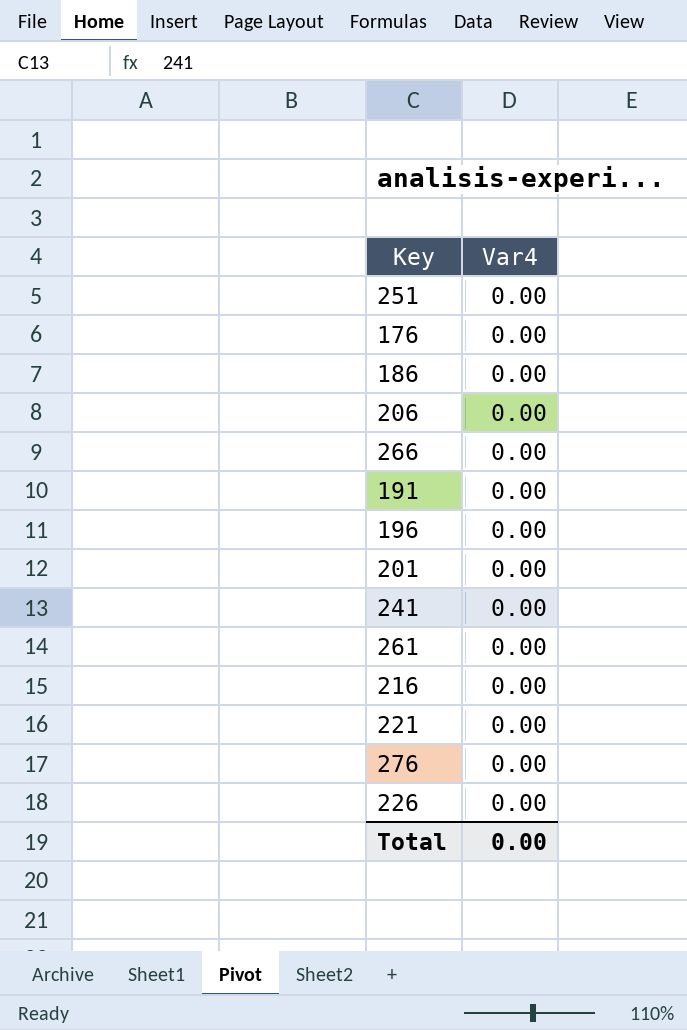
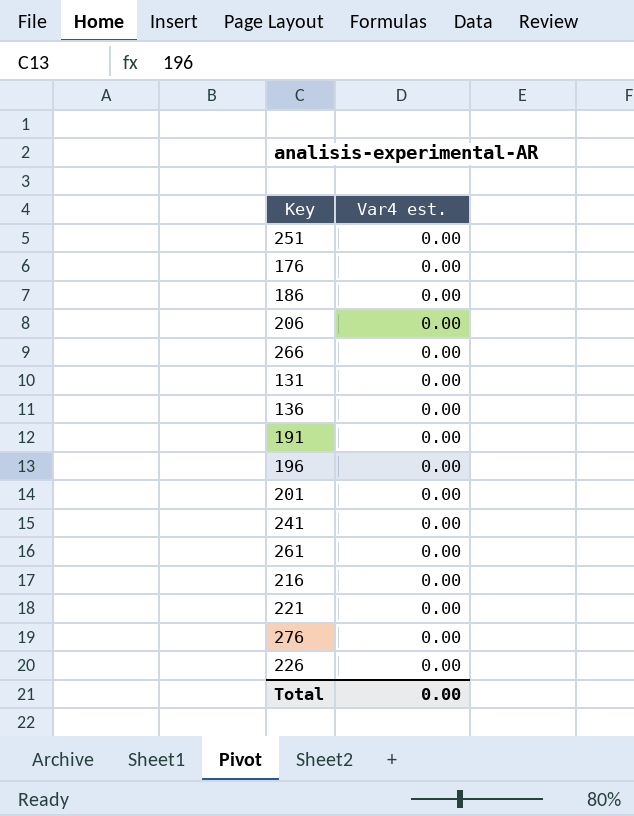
column name: Var4 -> Var4 est.
row 131: none -> 0.00
row 136: none -> 0.00

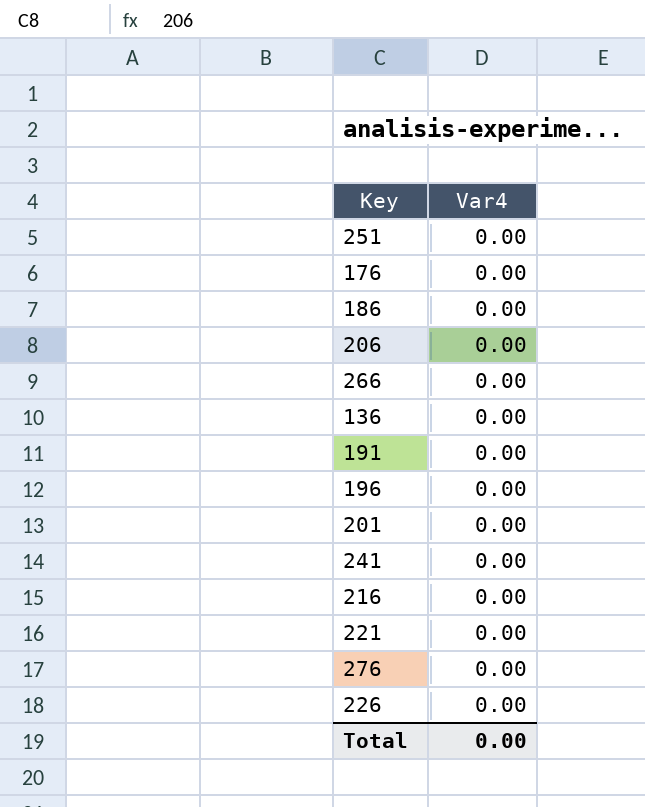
column name: Var4 est. -> Var4
row 131: 0.00 -> none
row 261: 0.00 -> none

